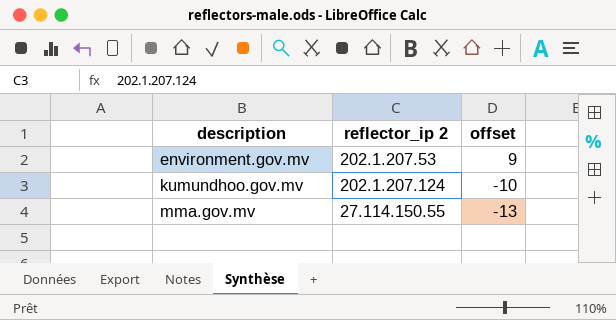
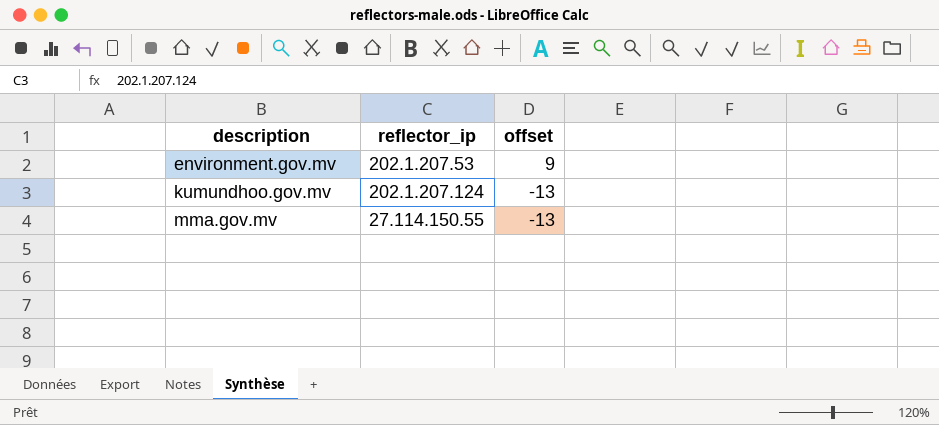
column name: reflector_ip 2 -> reflector_ip
kumundhoo.gov.mv | offset: -10 -> -13

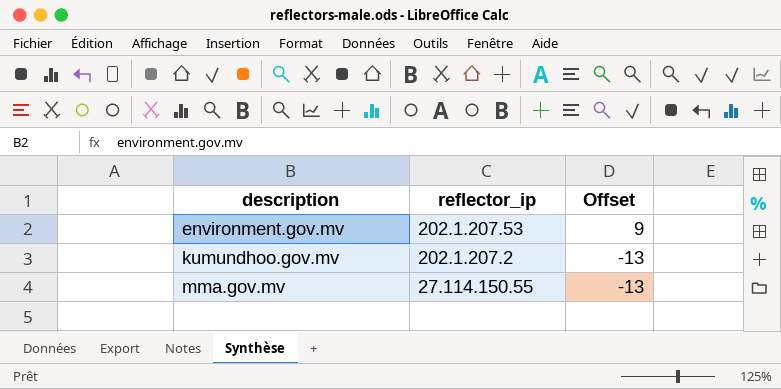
column name: offset -> Offset
kumundhoo.gov.mv | reflector_ip: 202.1.207.124 -> 202.1.207.2

